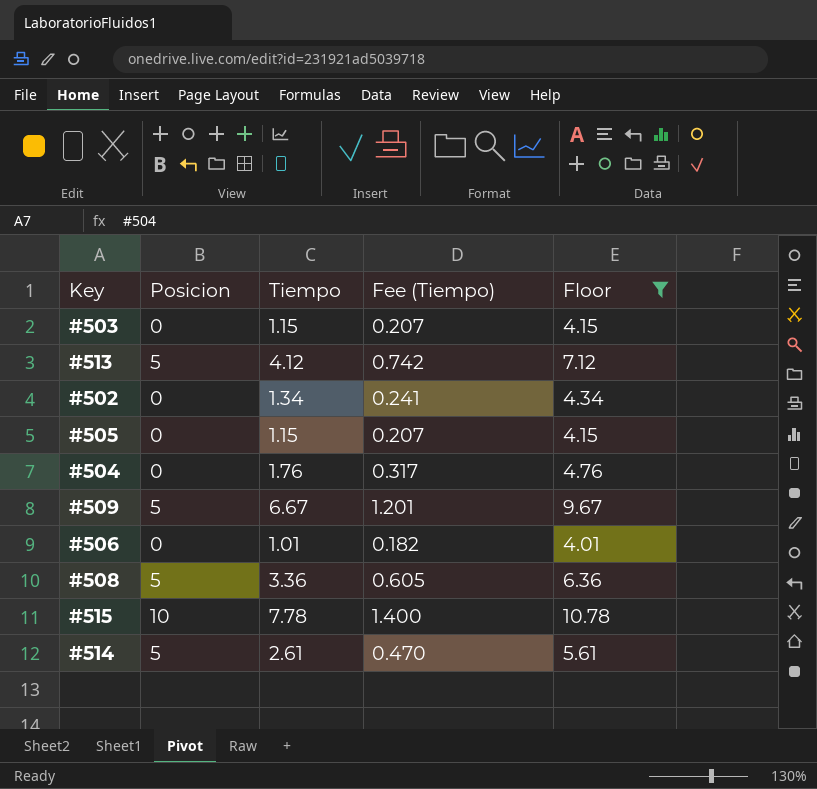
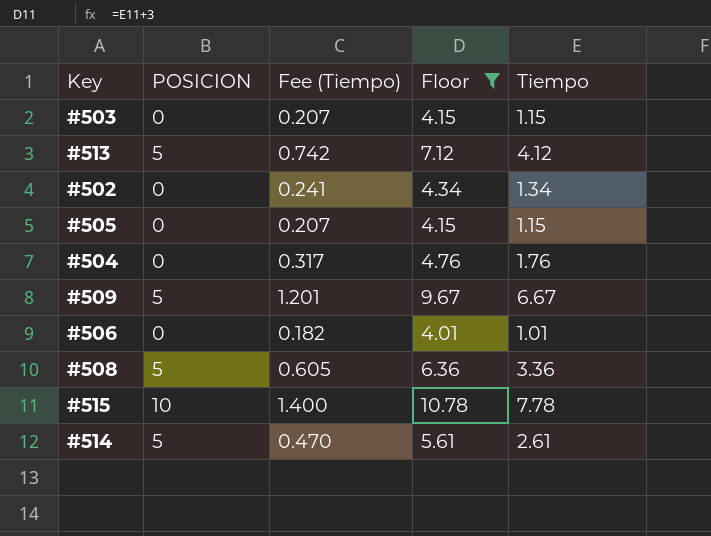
column name: Posicion -> POSICION
column Tiempo | position: 3 -> 5

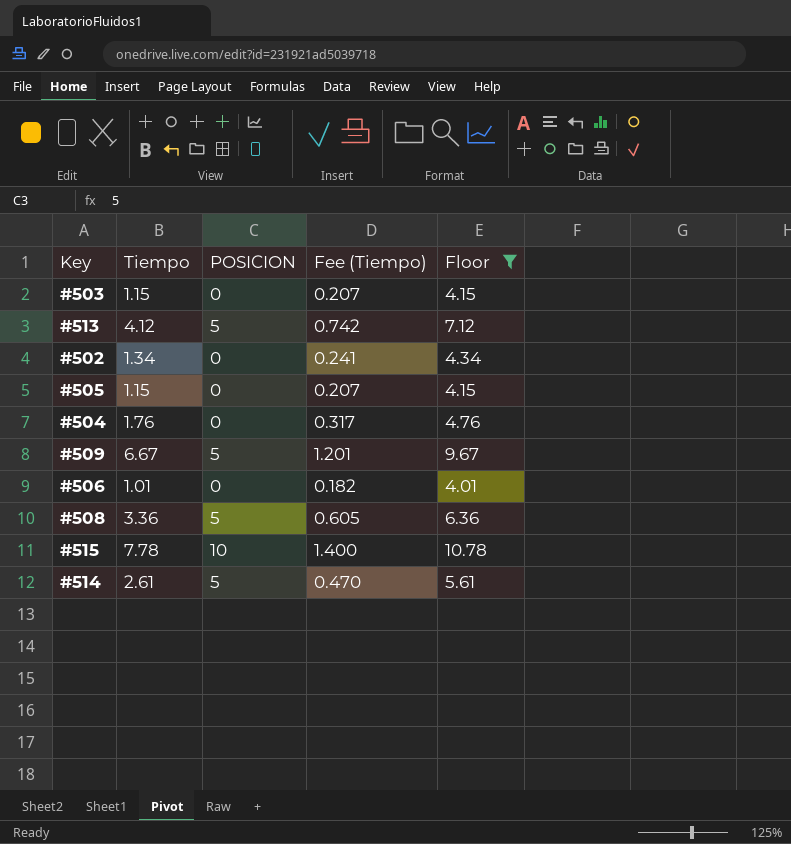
column Tiempo | position: 5 -> 2

